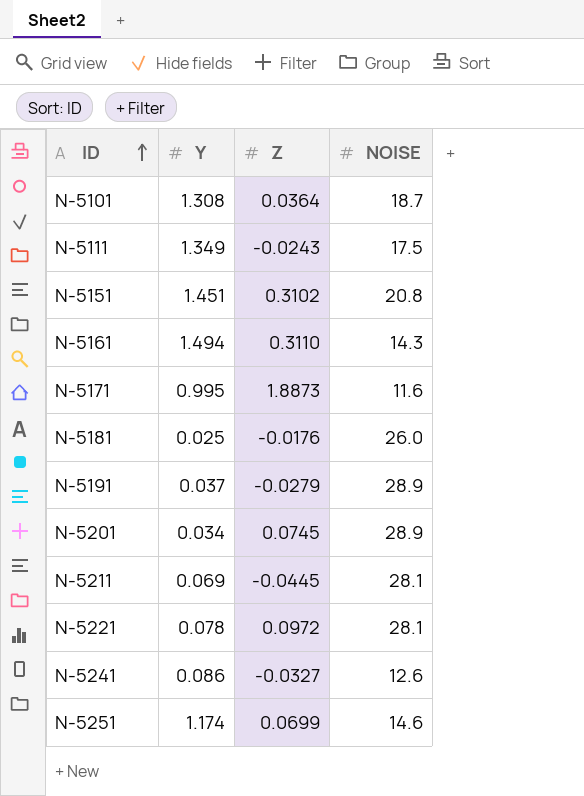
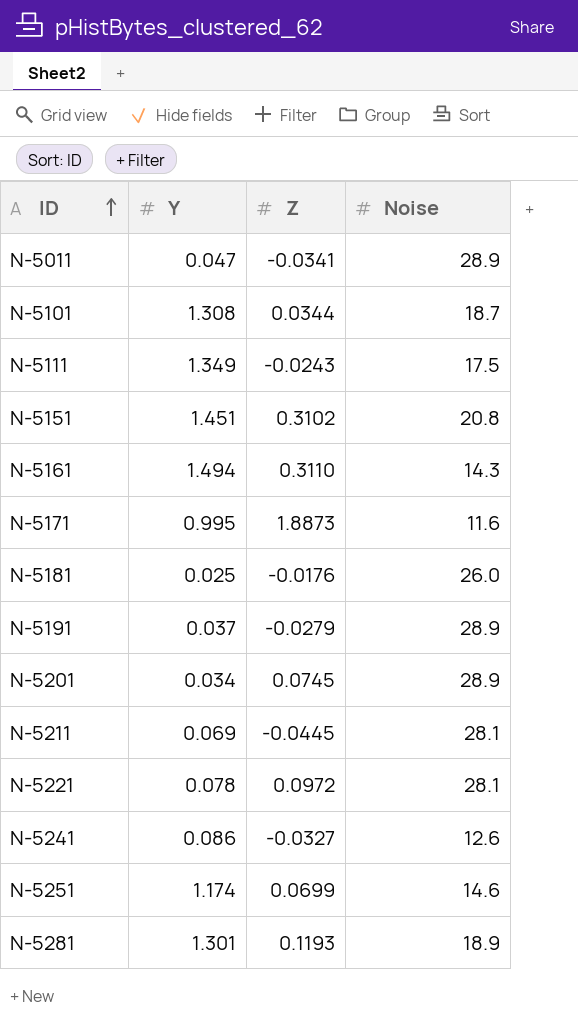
column name: NOISE -> Noise
row N-5011: none -> 0.047 | -0.0341 | 28.9
N-5101 | Z: 0.0364 -> 0.0344
row N-5281: none -> 1.301 | 0.1193 | 18.9

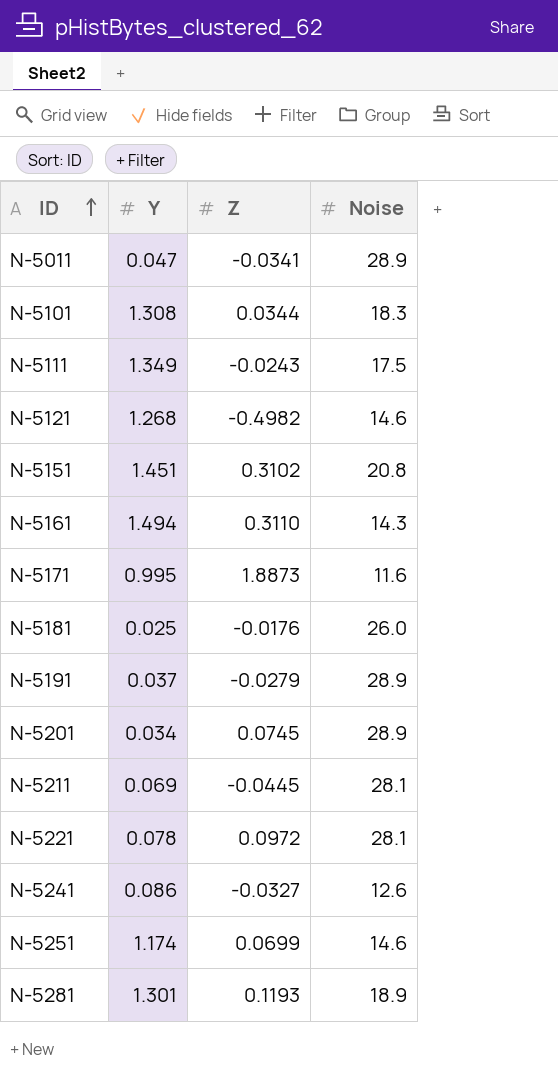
N-5101 | Noise: 18.7 -> 18.3
row N-5121: none -> 1.268 | -0.4982 | 14.6

